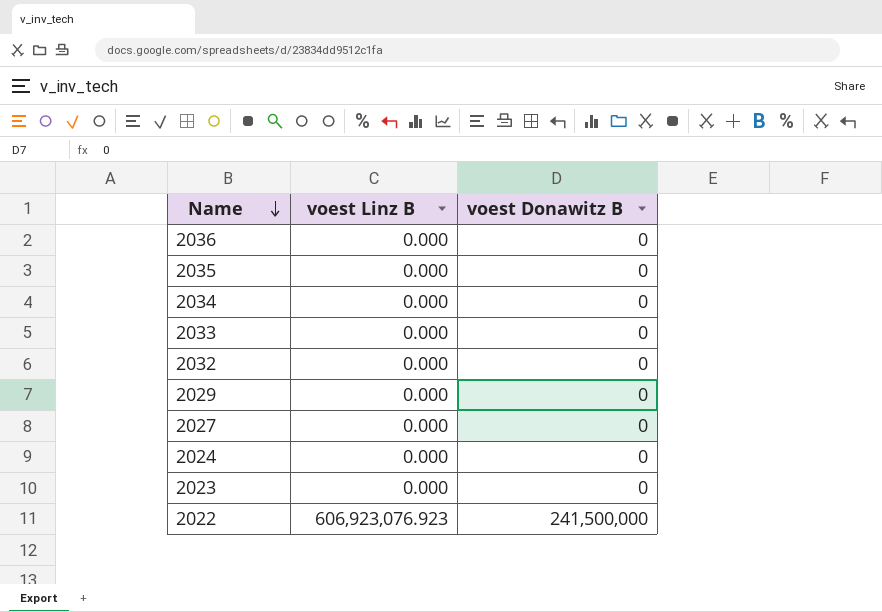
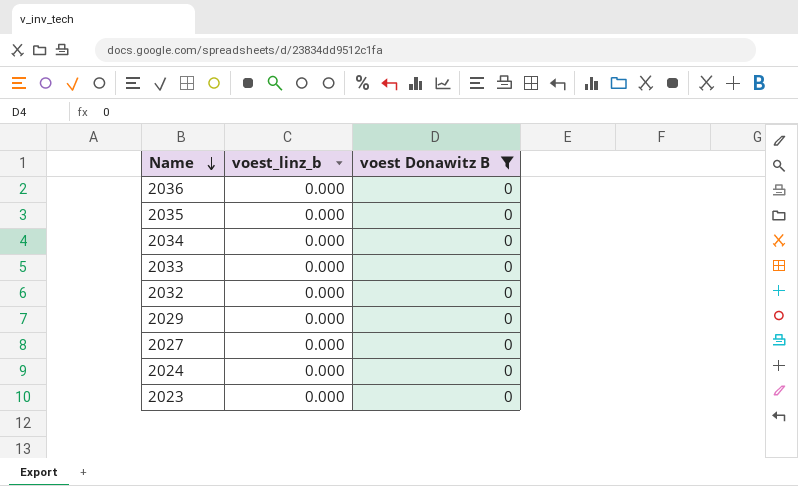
filter: none -> voest Donawitz B = 0
column name: voest Linz B -> voest_linz_b

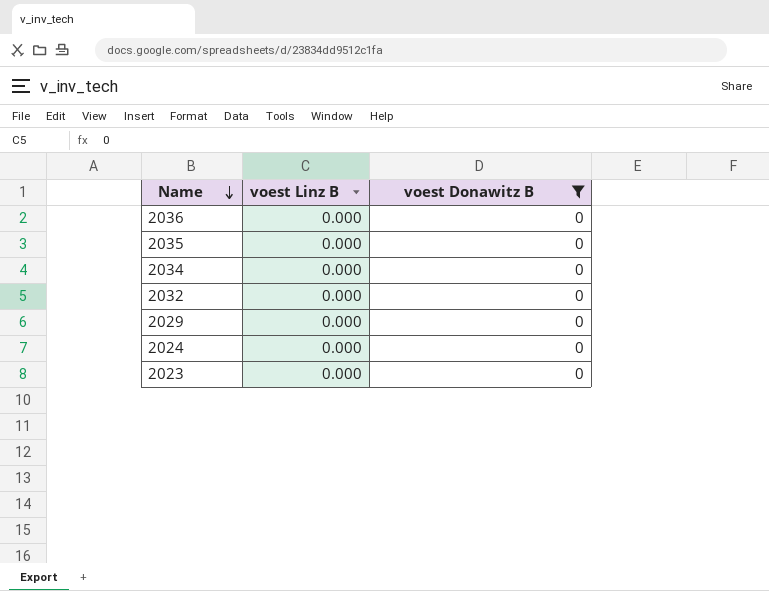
column name: voest_linz_b -> voest Linz B
row 2033: 0.000 | 0 -> none
row 2027: 0.000 | 0 -> none

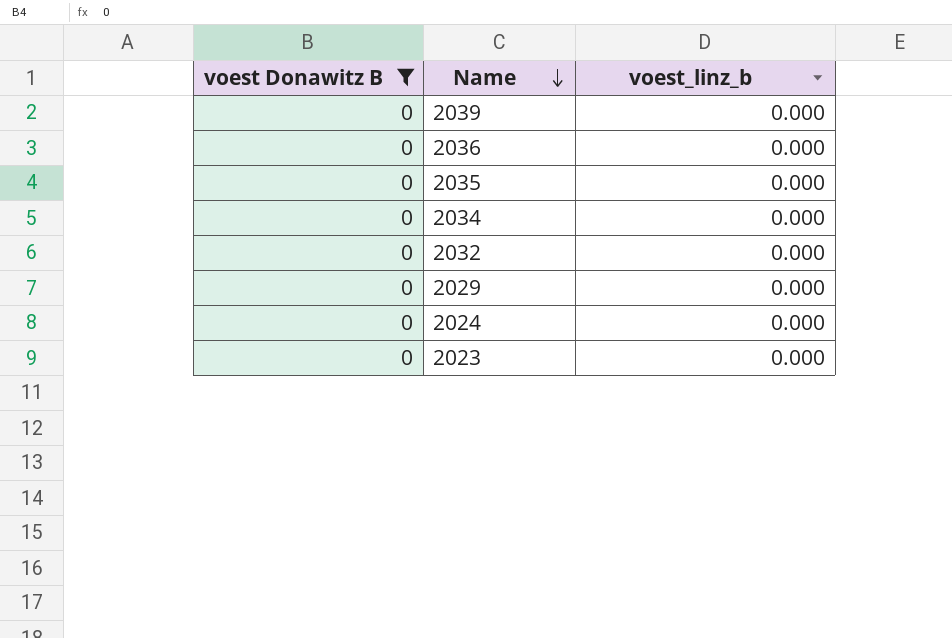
column voest Donawitz B | position: 3 -> 1
column name: voest Linz B -> voest_linz_b
row 2039: none -> 0 | 0.000

